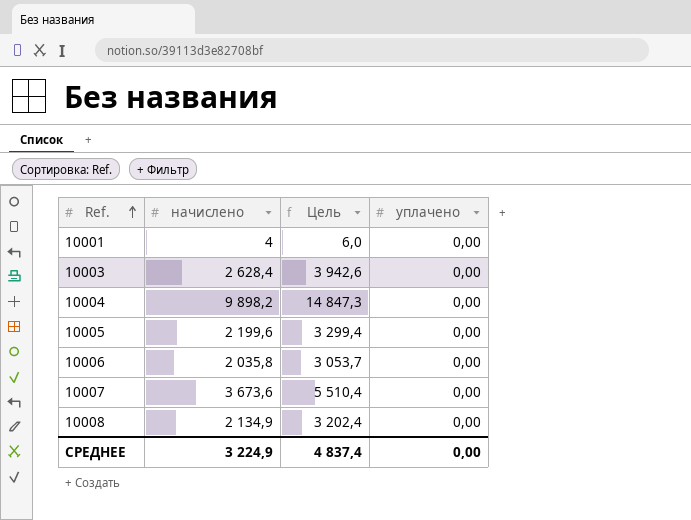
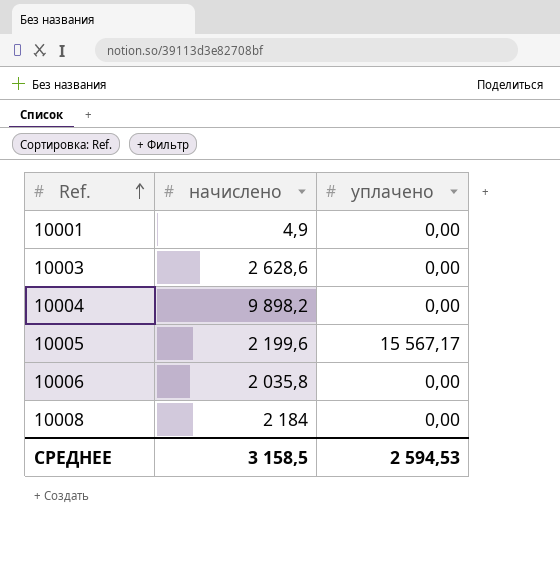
column Цель | formula: [начислено] * 1,5 -> none
row 10007: 3 673,6 | 5 510,4 | 0,00 -> none
10001 | начислено: 4 -> 4,9
10003 | начислено: 2 628,4 -> 2 628,6
10005 | уплачено: 0,00 -> 15 567,17
10008 | начислено: 2 134,9 -> 2 184
СРЕДНЕЕ | начислено: 3 224,9 -> 3 158,5
СРЕДНЕЕ | уплачено: 0,00 -> 2 594,53

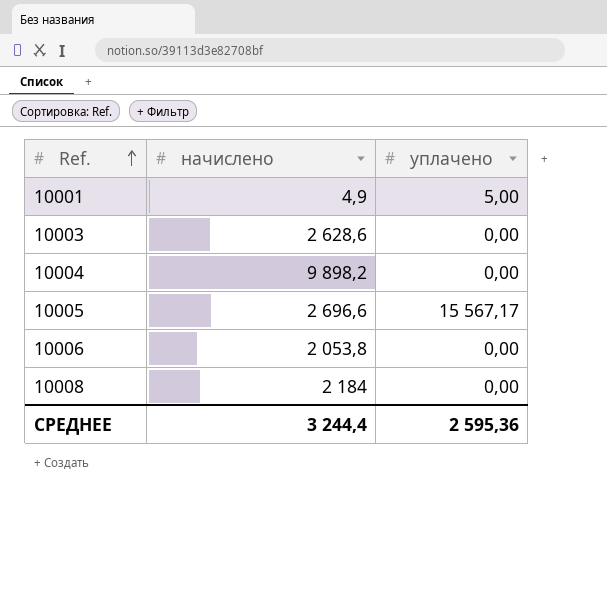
10001 | уплачено: 0,00 -> 5,00
10005 | начислено: 2 199,6 -> 2 696,6
10006 | начислено: 2 035,8 -> 2 053,8
СРЕДНЕЕ | начислено: 3 158,5 -> 3 244,4
СРЕДНЕЕ | уплачено: 2 594,53 -> 2 595,36

